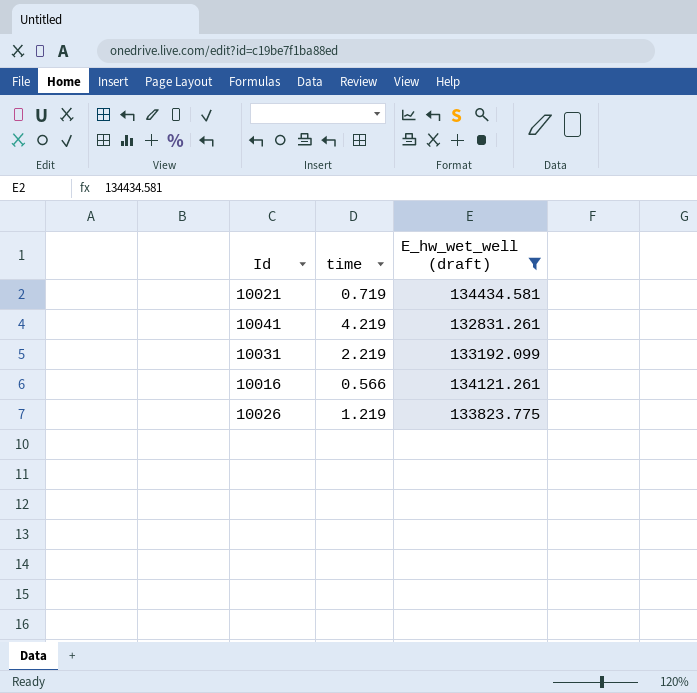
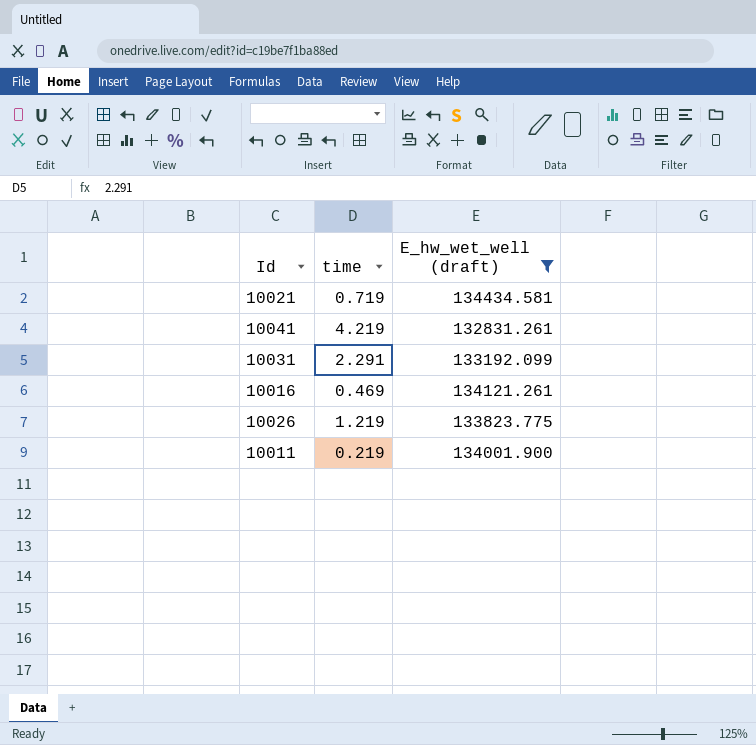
10031 | time: 2.219 -> 2.291
10016 | time: 0.566 -> 0.469
row 10011: none -> 0.219 | 134001.900

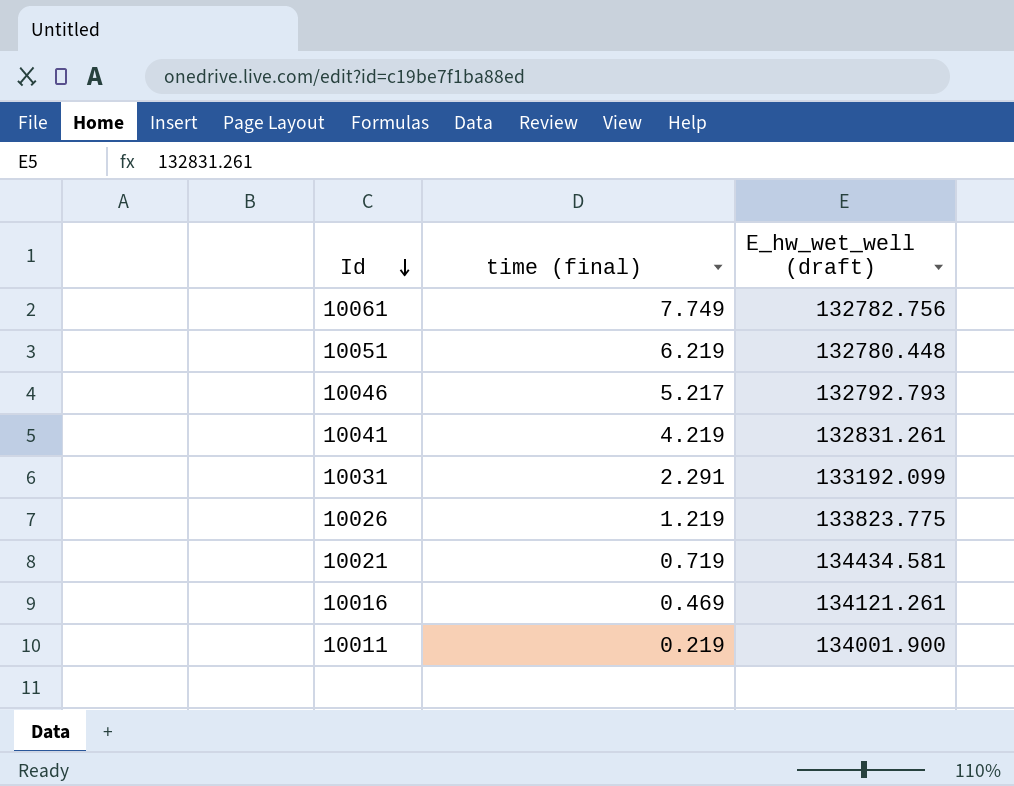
filter: E_hw_wet_well (draft) >= 132831.261 -> none
row order: none -> Id descending
column name: time -> time (final)

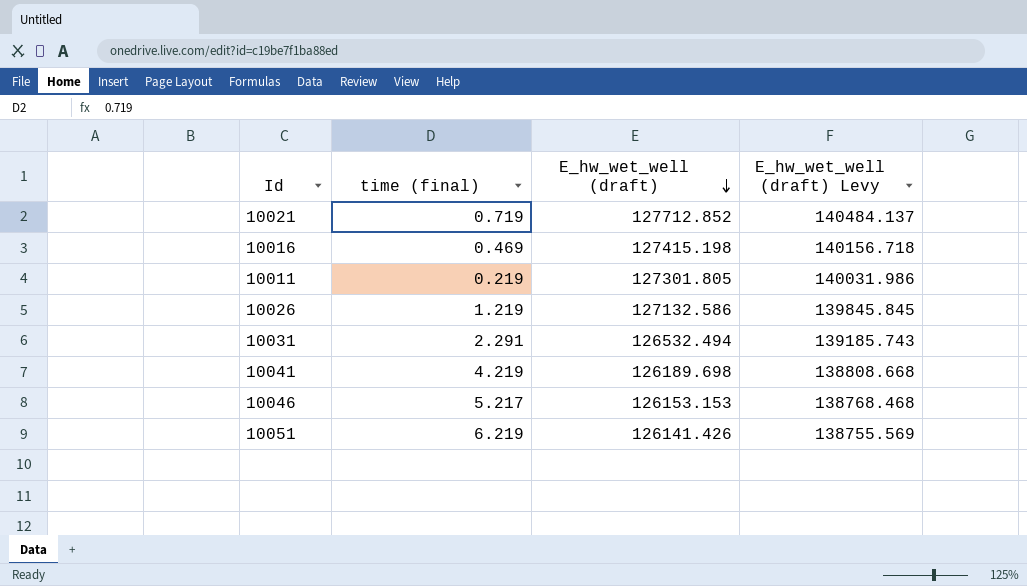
row order: Id descending -> E_hw_wet_well (draft) descending
column E_hw_wet_well (draft) Levy | formula: none -> [E_hw_wet_well (draft)] * 1.1
row 10061: 7.749 | 132782.756 -> none
10021 | E_hw_wet_well (draft): 134434.581 -> 127712.852
10016 | E_hw_wet_well (draft): 134121.261 -> 127415.198
10011 | E_hw_wet_well (draft): 134001.900 -> 127301.805
10026 | E_hw_wet_well (draft): 133823.775 -> 127132.586
10031 | E_hw_wet_well (draft): 133192.099 -> 126532.494
10041 | E_hw_wet_well (draft): 132831.261 -> 126189.698
10046 | E_hw_wet_well (draft): 132792.793 -> 126153.153
10051 | E_hw_wet_well (draft): 132780.448 -> 126141.426

